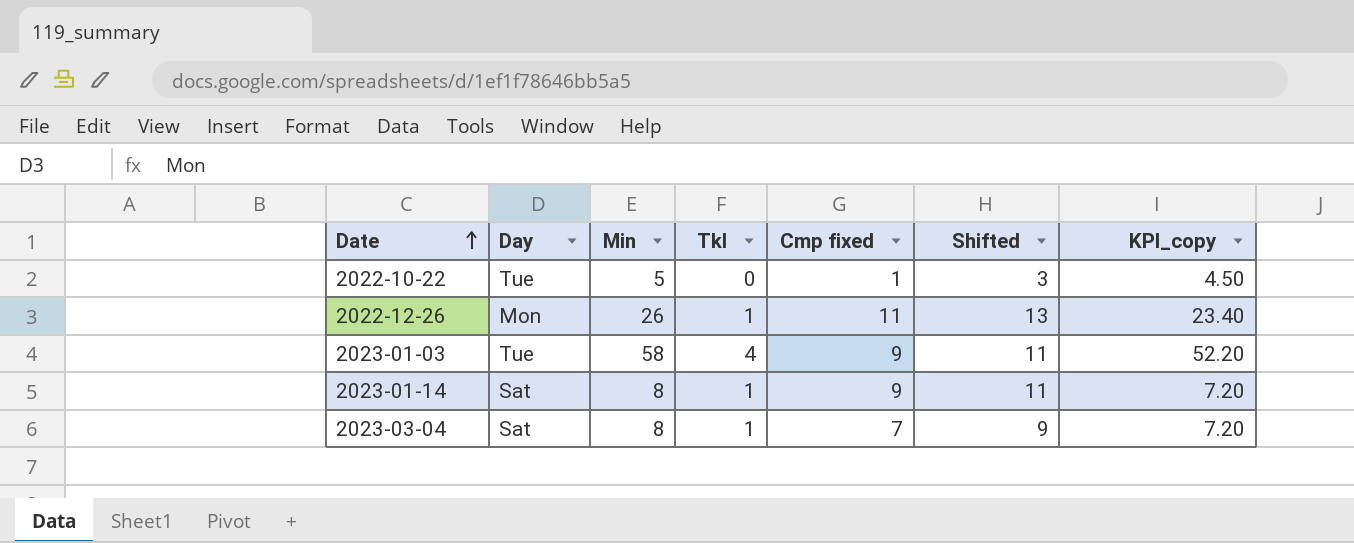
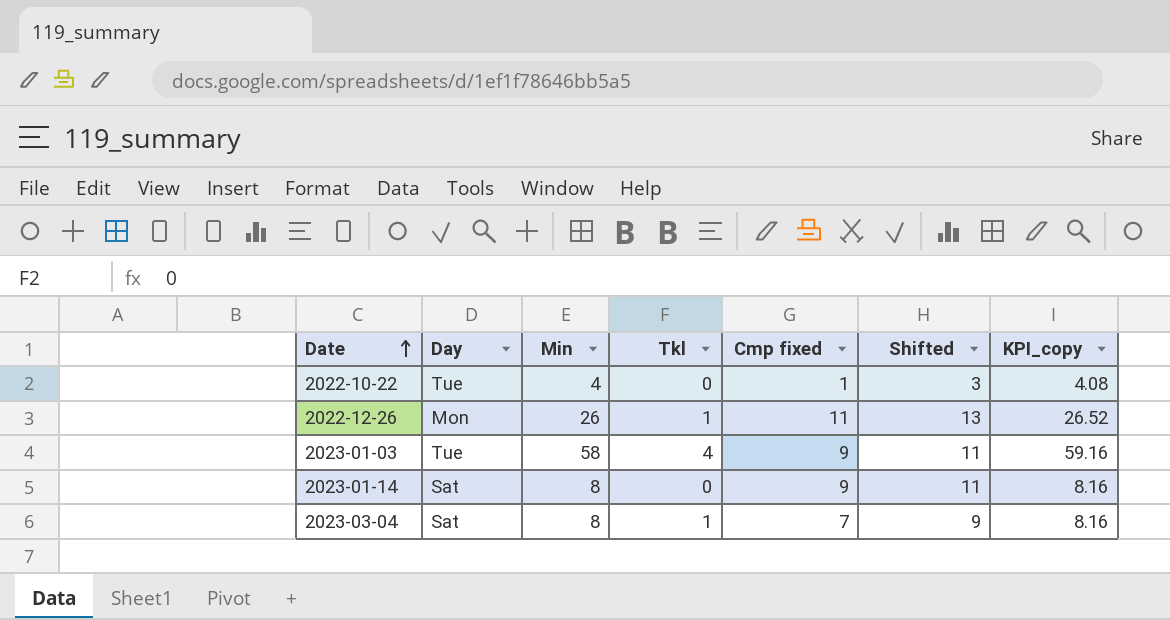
column KPI_copy | formula: [Min] * 0.9 -> [Min] * 1.02
2022-10-22 | Min: 5 -> 4
2023-01-14 | Tkl: 1 -> 0

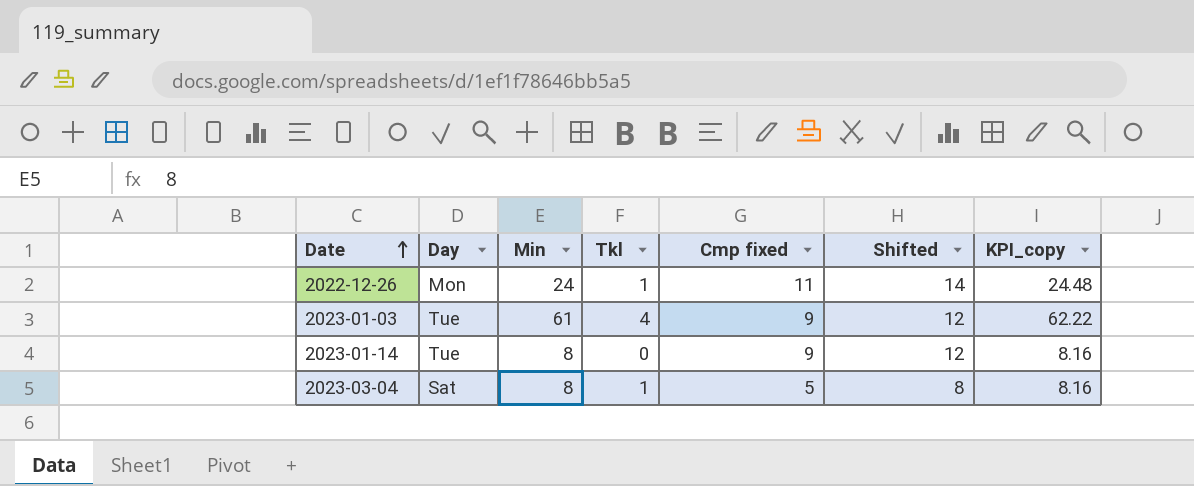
column Shifted | formula: [Cmp fixed] + 2 -> [Cmp fixed] + 3
row 2022-10-22: Tue | 4 | 0 | 1 | 3 | 4.08 -> none
2022-12-26 | Min: 26 -> 24
2022-12-26 | KPI_copy: 26.52 -> 24.48
2023-01-03 | Min: 58 -> 61
2023-01-03 | KPI_copy: 59.16 -> 62.22
2023-01-14 | Day: Sat -> Tue
2023-03-04 | Cmp fixed: 7 -> 5

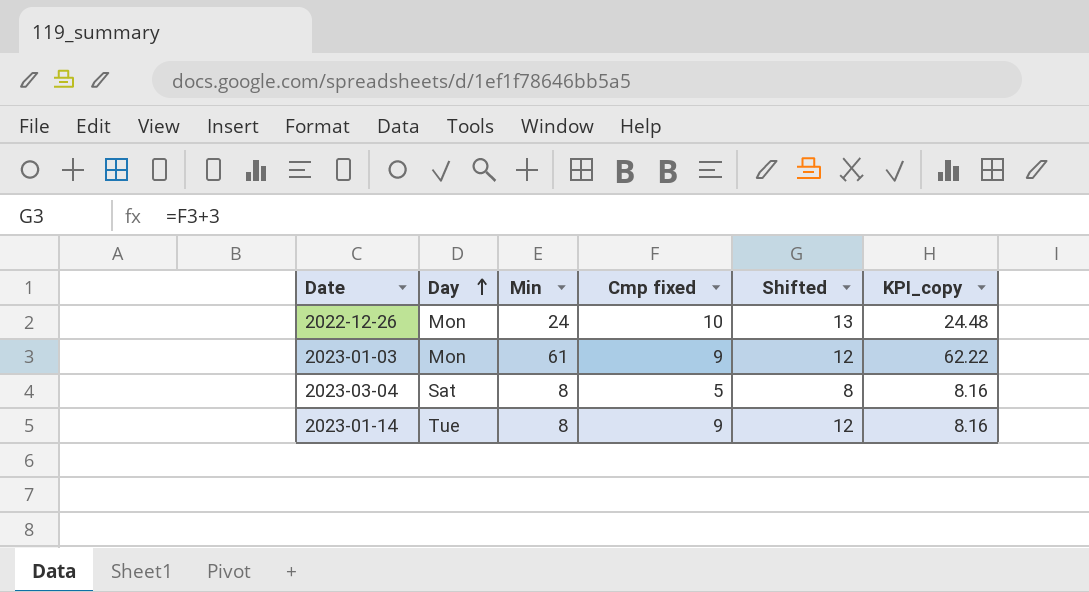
row order: Date ascending -> Day ascending
column Tkl | position: 4 -> none
2022-12-26 | Cmp fixed: 11 -> 10
2022-12-26 | Shifted: 14 -> 13
2023-01-03 | Day: Tue -> Mon

